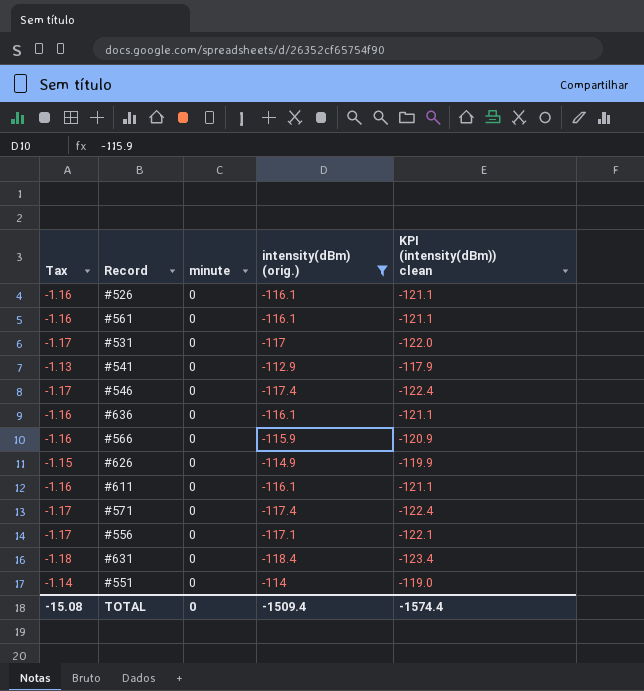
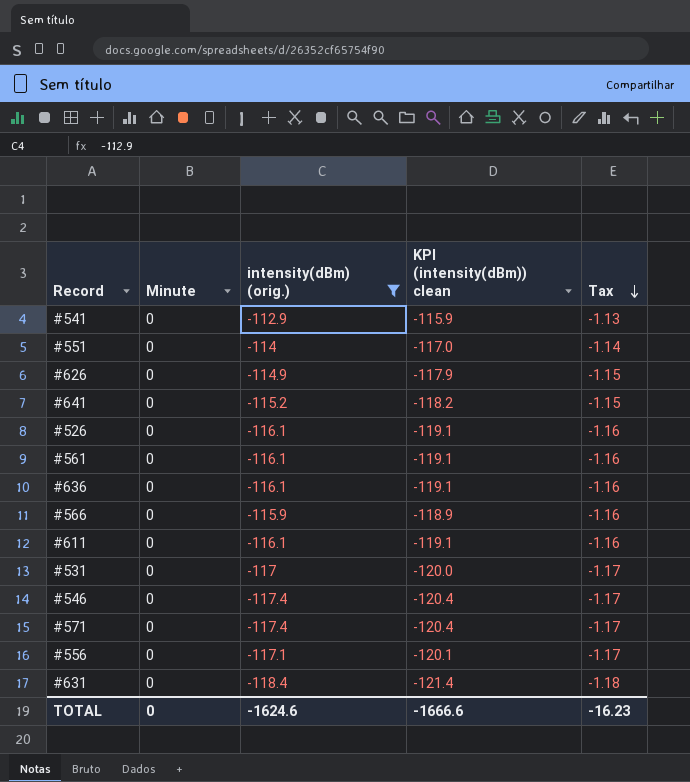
row order: none -> Tax descending
column name: minute -> Minute
column KPI (intensity(dBm)) clean | formula: [intensity(dBm) (orig.)] - 5 -> [intensity(dBm) (orig.)] - 3
column Tax | position: 1 -> 5
row #641: none -> 0 | -115.2 | -118.2 | -1.15
TOTAL | intensity(dBm) (orig.): -1509.4 -> -1624.6
TOTAL | KPI (intensity(dBm)) clean: -1574.4 -> -1666.6
TOTAL | Tax: -15.08 -> -16.23

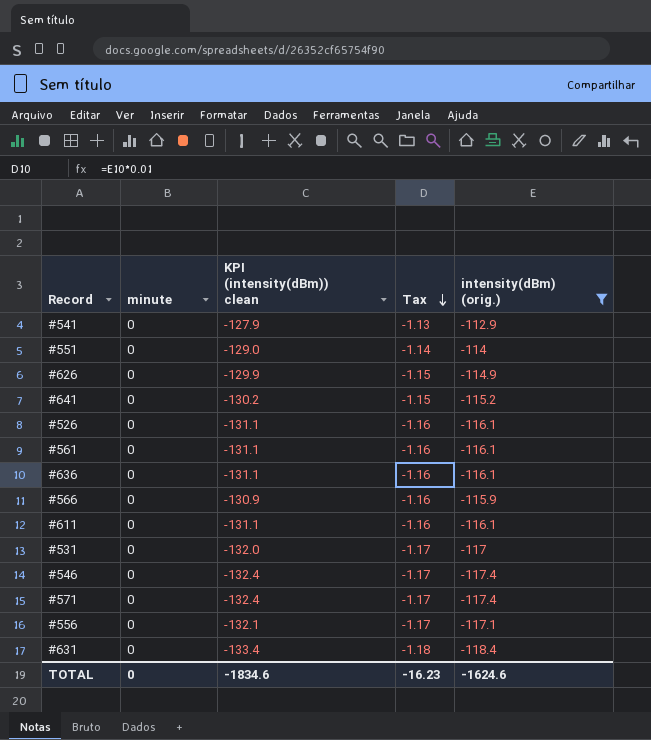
column name: Minute -> minute
column KPI (intensity(dBm)) clean | formula: [intensity(dBm) (orig.)] - 3 -> [intensity(dBm) (orig.)] - 15
column intensity(dBm) (orig.) | position: 3 -> 5
TOTAL | KPI (intensity(dBm)) clean: -1666.6 -> -1834.6

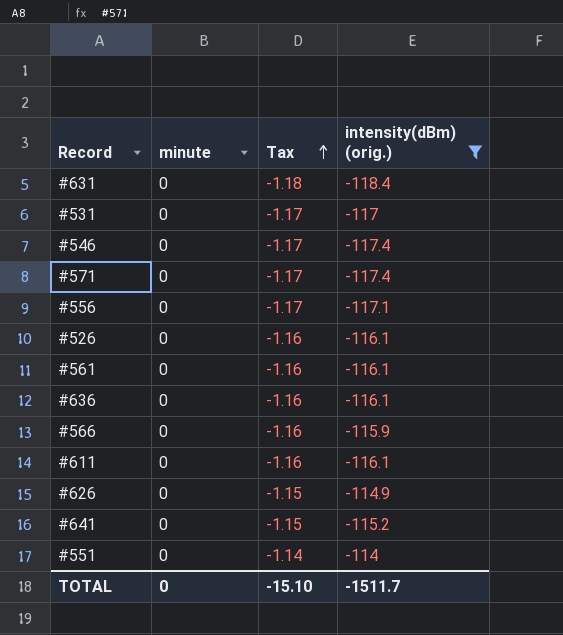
row order: Tax descending -> Tax ascending
column KPI (intensity(dBm)) clean | formula: [intensity(dBm) (orig.)] - 15 -> none
row #541: 0 | -127.9 | -1.13 | -112.9 -> none
TOTAL | Tax: -16.23 -> -15.10
TOTAL | intensity(dBm) (orig.): -1624.6 -> -1511.7

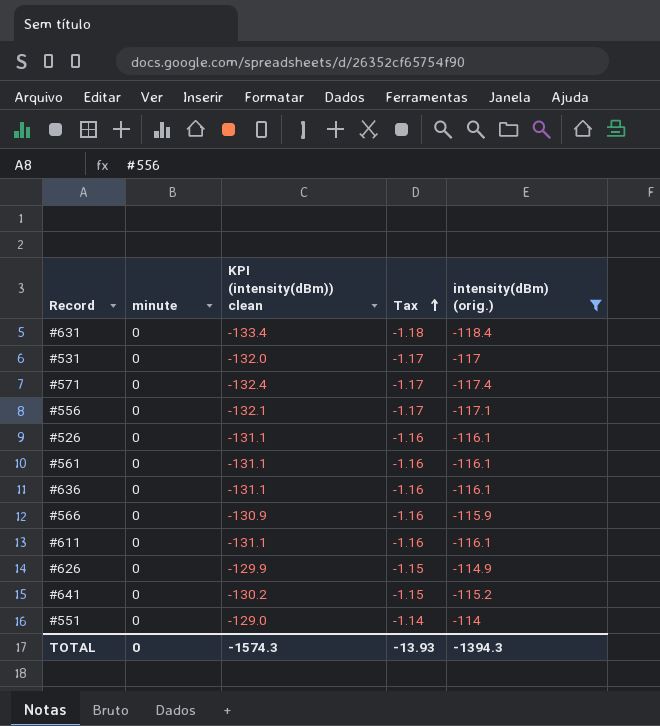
column KPI (intensity(dBm)) clean | formula: none -> [intensity(dBm) (orig.)] - 15
row #546: 0 | -1.17 | -117.4 -> none
TOTAL | Tax: -15.10 -> -13.93
TOTAL | intensity(dBm) (orig.): -1511.7 -> -1394.3

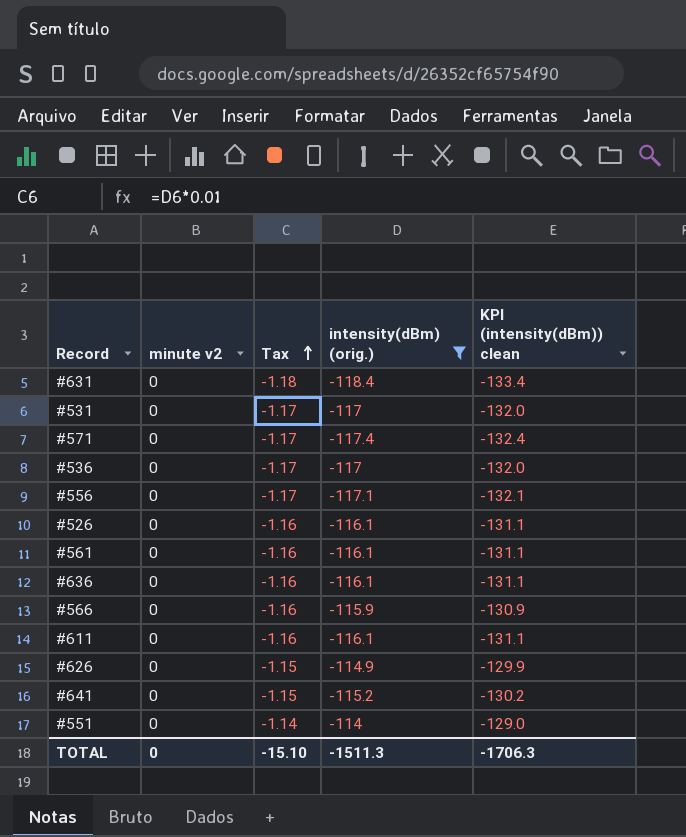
column name: minute -> minute v2
column KPI (intensity(dBm)) clean | position: 3 -> 5
row #536: none -> 0 | -1.17 | -117 | -132.0
TOTAL | Tax: -13.93 -> -15.10
TOTAL | intensity(dBm) (orig.): -1394.3 -> -1511.3
TOTAL | KPI (intensity(dBm)) clean: -1574.3 -> -1706.3

